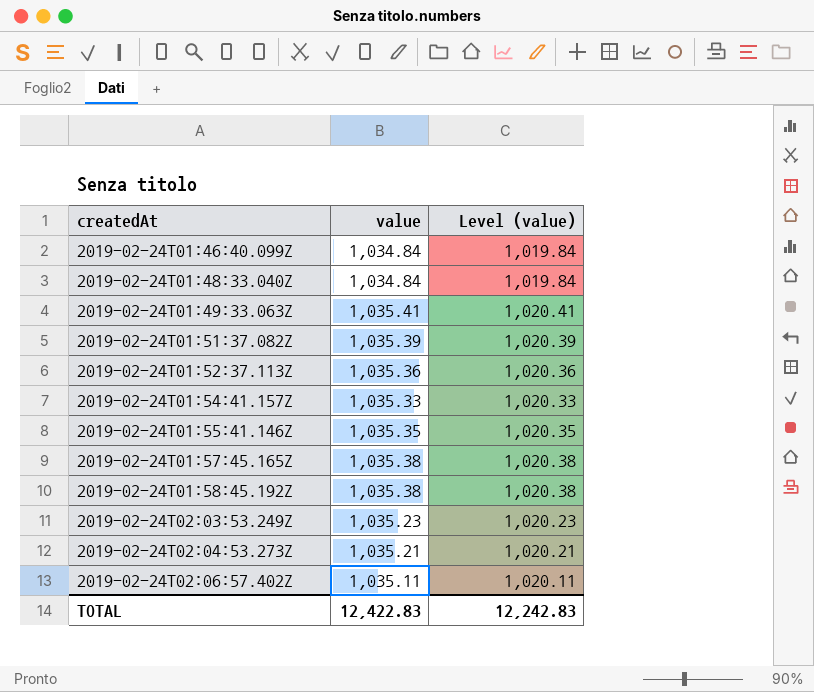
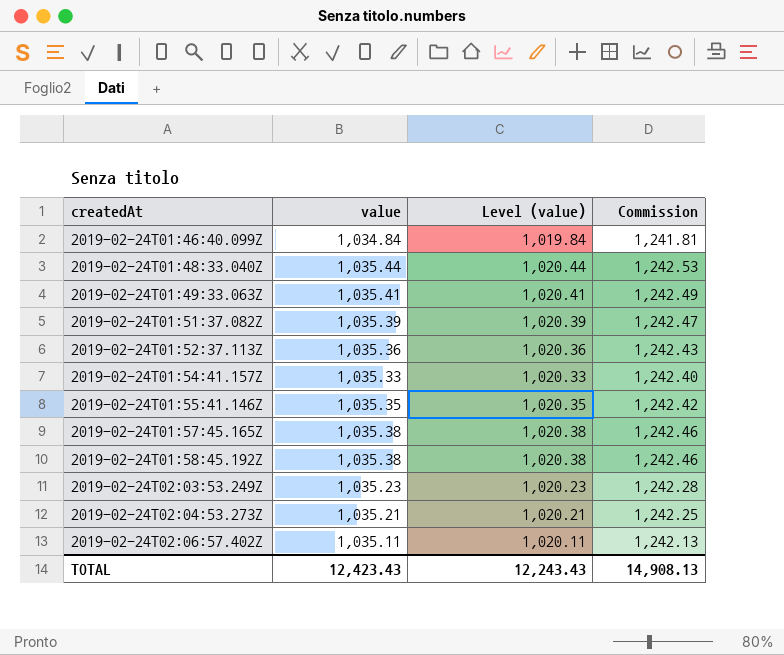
column Commission | formula: none -> [value] * 1.2
2019-02-24T01:48:33.040Z | value: 1,034.84 -> 1,035.44
2019-02-24T01:48:33.040Z | Level (value): 1,019.84 -> 1,020.44
TOTAL | value: 12,422.83 -> 12,423.43
TOTAL | Level (value): 12,242.83 -> 12,243.43

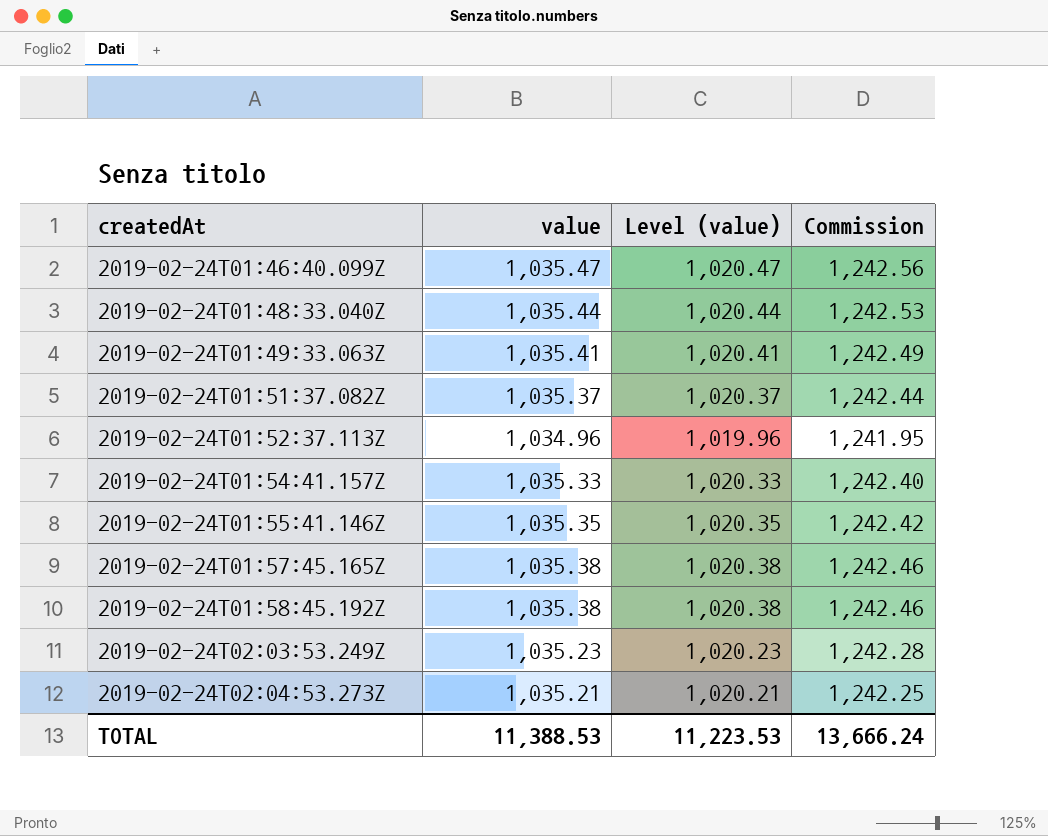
row 2019-02-24T02:06:57.402Z: 1,035.11 | 1,020.11 | 1,242.13 -> none
2019-02-24T01:46:40.099Z | value: 1,034.84 -> 1,035.47
2019-02-24T01:46:40.099Z | Level (value): 1,019.84 -> 1,020.47
2019-02-24T01:46:40.099Z | Commission: 1,241.81 -> 1,242.56
2019-02-24T01:51:37.082Z | value: 1,035.39 -> 1,035.37
2019-02-24T01:51:37.082Z | Level (value): 1,020.39 -> 1,020.37
2019-02-24T01:51:37.082Z | Commission: 1,242.47 -> 1,242.44
2019-02-24T01:52:37.113Z | value: 1,035.36 -> 1,034.96
2019-02-24T01:52:37.113Z | Level (value): 1,020.36 -> 1,019.96
2019-02-24T01:52:37.113Z | Commission: 1,242.43 -> 1,241.95
TOTAL | value: 12,423.43 -> 11,388.53
TOTAL | Level (value): 12,243.43 -> 11,223.53
TOTAL | Commission: 14,908.13 -> 13,666.24

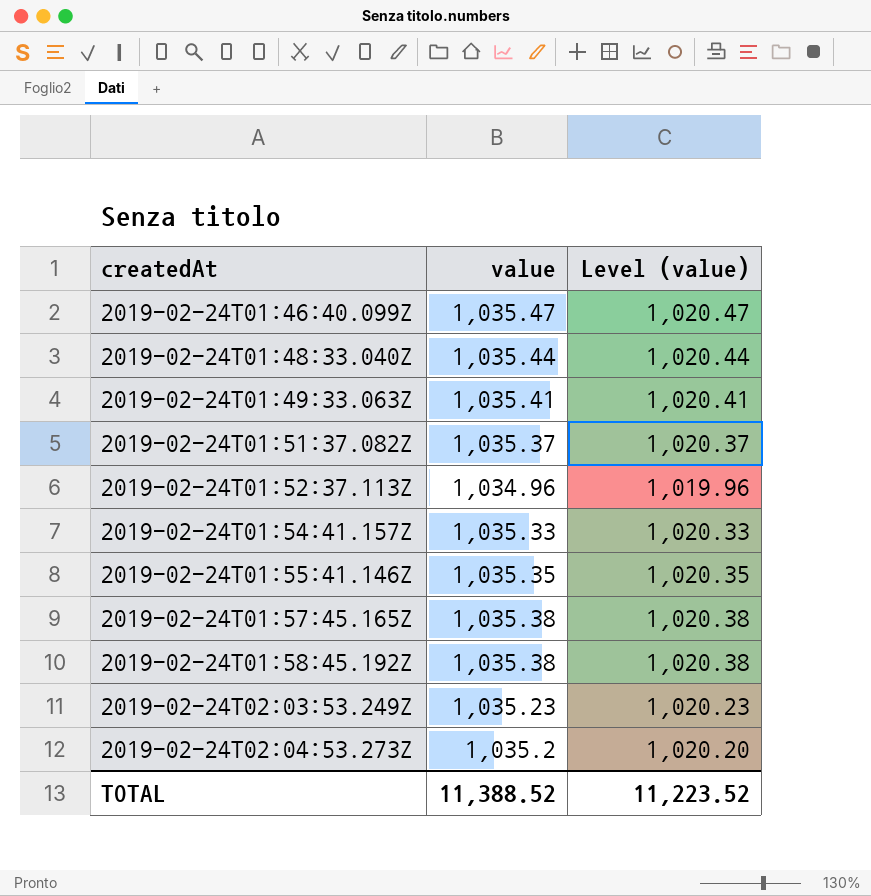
column Commission | formula: [value] * 1.2 -> none
2019-02-24T02:04:53.273Z | value: 1,035.21 -> 1,035.2
2019-02-24T02:04:53.273Z | Level (value): 1,020.21 -> 1,020.20
TOTAL | value: 11,388.53 -> 11,388.52
TOTAL | Level (value): 11,223.53 -> 11,223.52

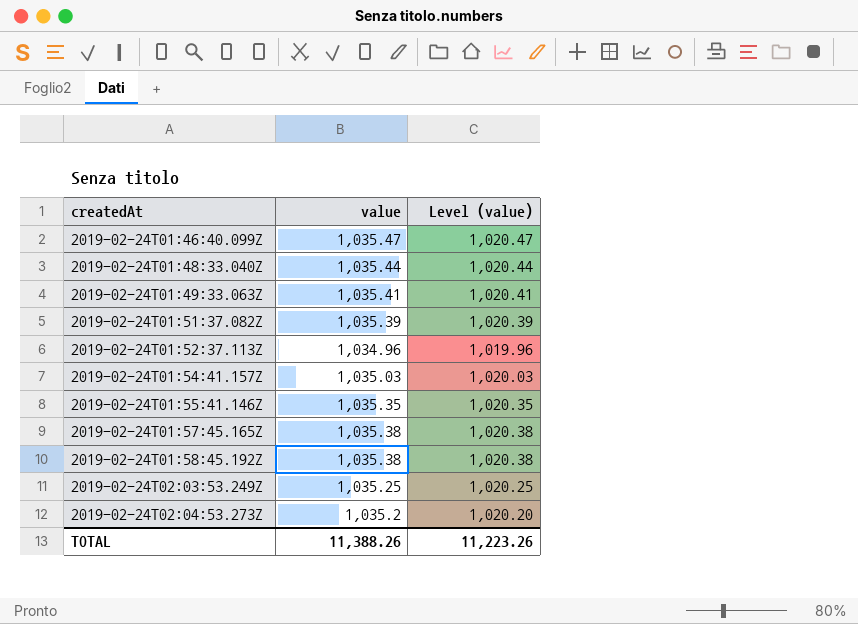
2019-02-24T01:51:37.082Z | value: 1,035.37 -> 1,035.39
2019-02-24T01:51:37.082Z | Level (value): 1,020.37 -> 1,020.39
2019-02-24T01:54:41.157Z | value: 1,035.33 -> 1,035.03
2019-02-24T01:54:41.157Z | Level (value): 1,020.33 -> 1,020.03
2019-02-24T02:03:53.249Z | value: 1,035.23 -> 1,035.25
2019-02-24T02:03:53.249Z | Level (value): 1,020.23 -> 1,020.25
TOTAL | value: 11,388.52 -> 11,388.26
TOTAL | Level (value): 11,223.52 -> 11,223.26

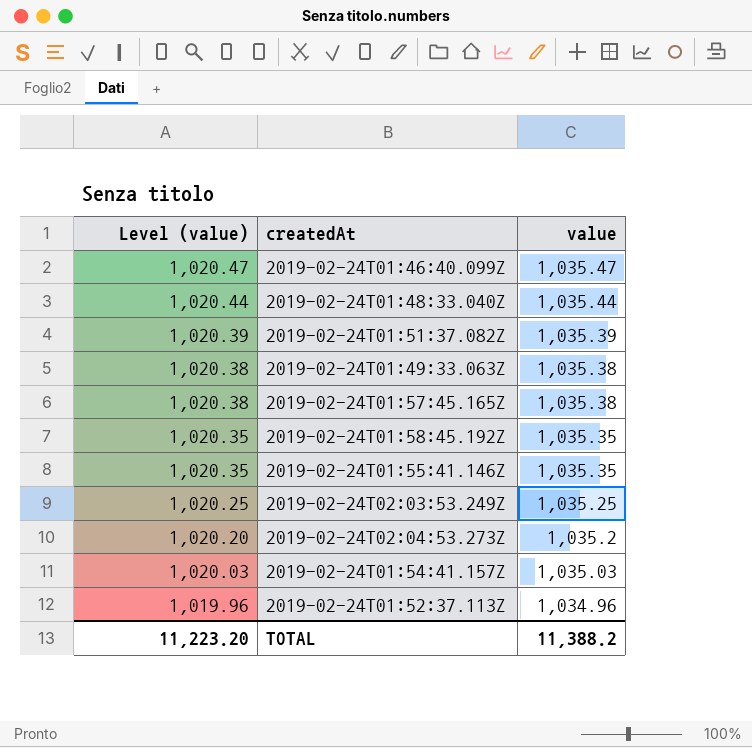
row order: createdAt ascending -> Level (value) descending
column Level (value) | position: 3 -> 1
2019-02-24T01:49:33.063Z | Level (value): 1,020.41 -> 1,020.38
2019-02-24T01:49:33.063Z | value: 1,035.41 -> 1,035.38
2019-02-24T01:58:45.192Z | Level (value): 1,020.38 -> 1,020.35
2019-02-24T01:58:45.192Z | value: 1,035.38 -> 1,035.35
TOTAL | Level (value): 11,223.26 -> 11,223.20
TOTAL | value: 11,388.26 -> 11,388.2

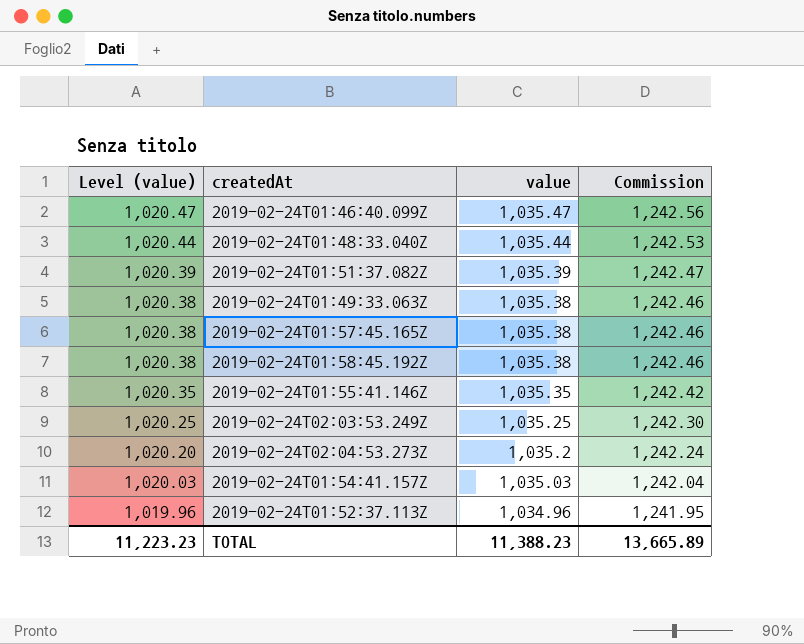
column Commission | formula: none -> [value] * 1.2
2019-02-24T01:58:45.192Z | Level (value): 1,020.35 -> 1,020.38
2019-02-24T01:58:45.192Z | value: 1,035.35 -> 1,035.38
TOTAL | Level (value): 11,223.20 -> 11,223.23
TOTAL | value: 11,388.2 -> 11,388.23

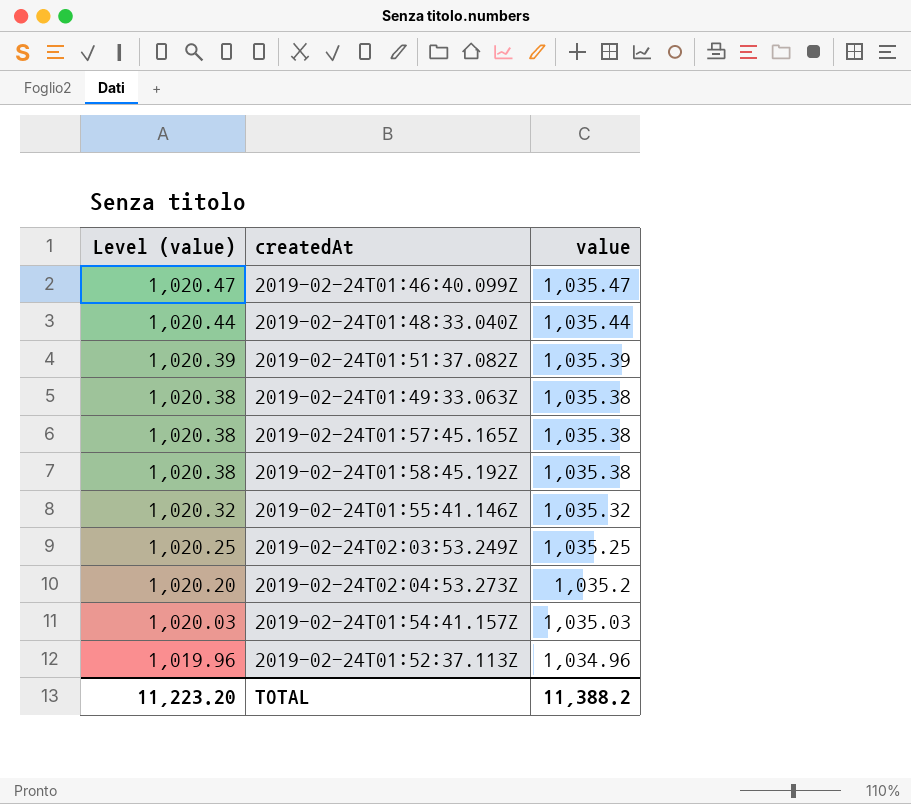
column Commission | formula: [value] * 1.2 -> none
2019-02-24T01:55:41.146Z | Level (value): 1,020.35 -> 1,020.32
2019-02-24T01:55:41.146Z | value: 1,035.35 -> 1,035.32
TOTAL | Level (value): 11,223.23 -> 11,223.20
TOTAL | value: 11,388.23 -> 11,388.2

